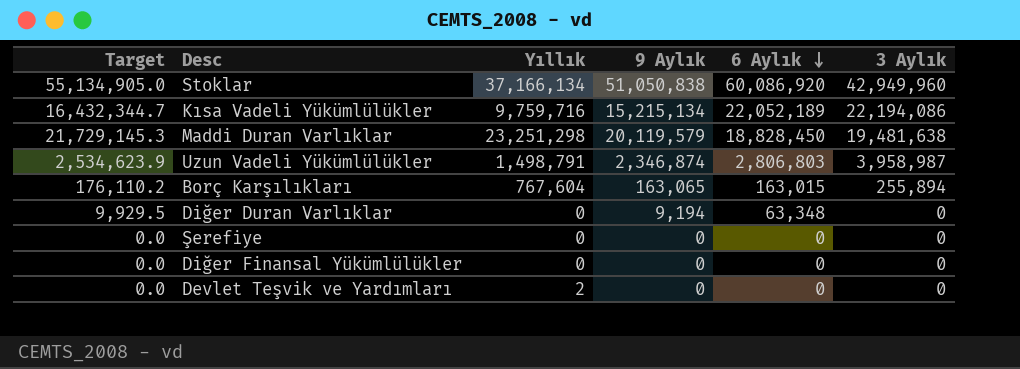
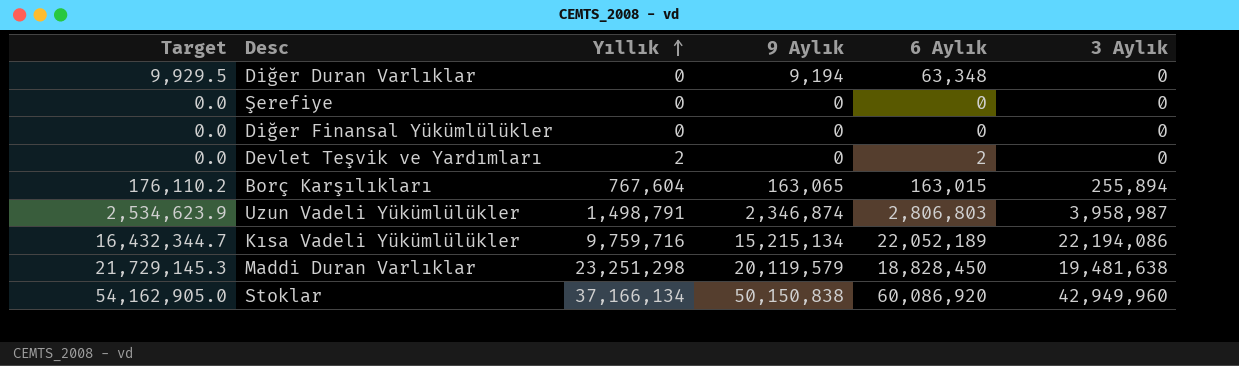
row order: 6 Aylık descending -> Yıllık ascending
Devlet Teşvik ve Yardımları | 6 Aylık: 0 -> 2
Stoklar | Target: 55,134,905.0 -> 54,162,905.0
Stoklar | 9 Aylık: 51,050,838 -> 50,150,838

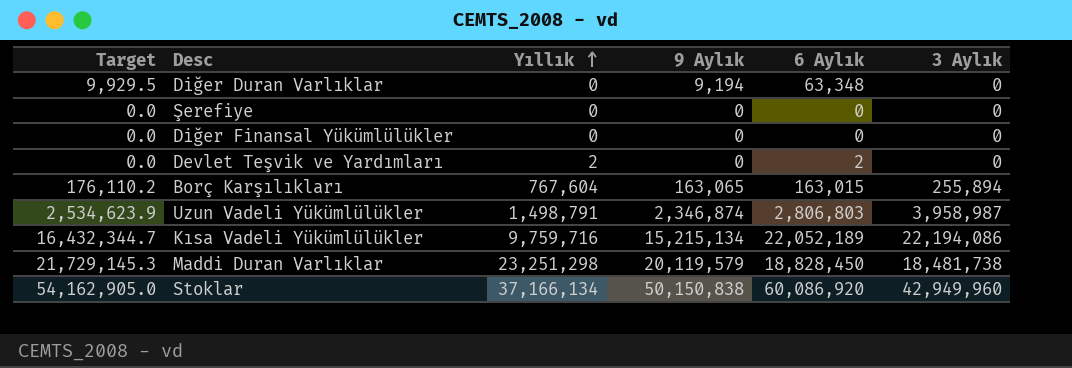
Maddi Duran Varlıklar | 3 Aylık: 19,481,638 -> 18,481,738

